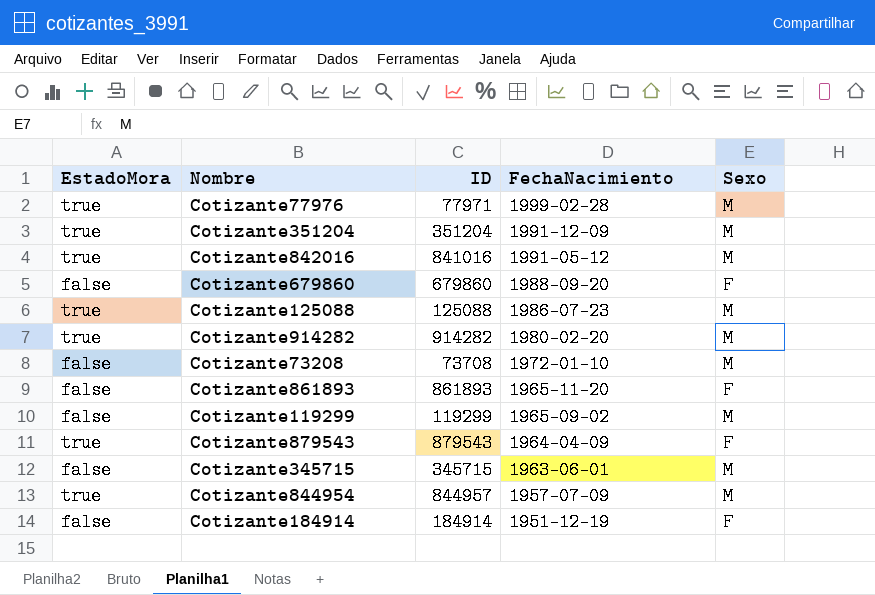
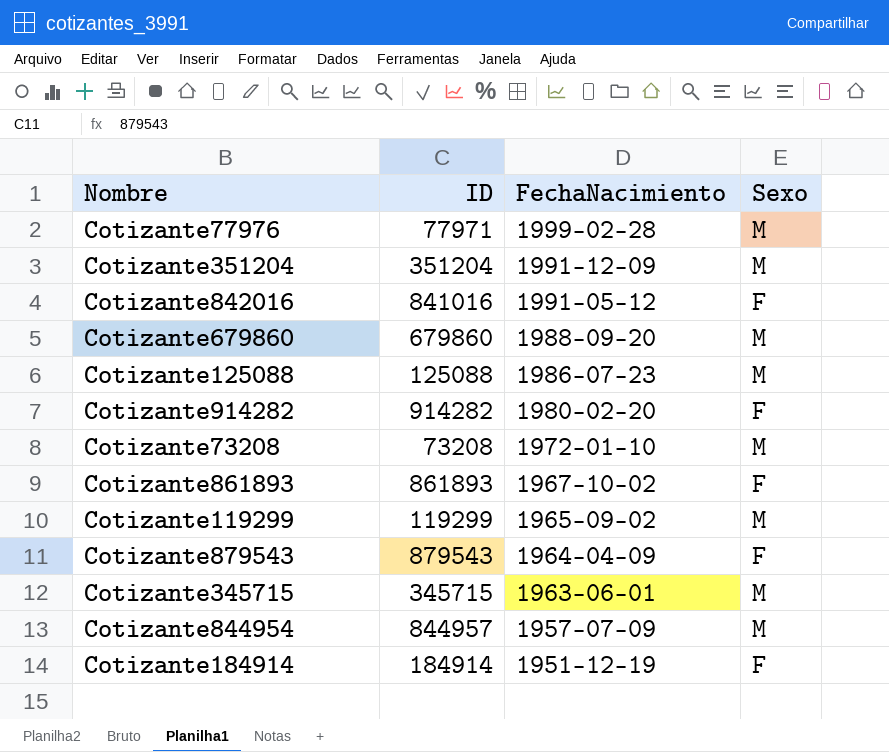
column EstadoMora | position: 1 -> none
Cotizante842016 | Sexo: M -> F
Cotizante679860 | Sexo: F -> M
Cotizante914282 | Sexo: M -> F
Cotizante73208 | ID: 73708 -> 73208
Cotizante861893 | FechaNacimiento: 1965-11-20 -> 1967-10-02

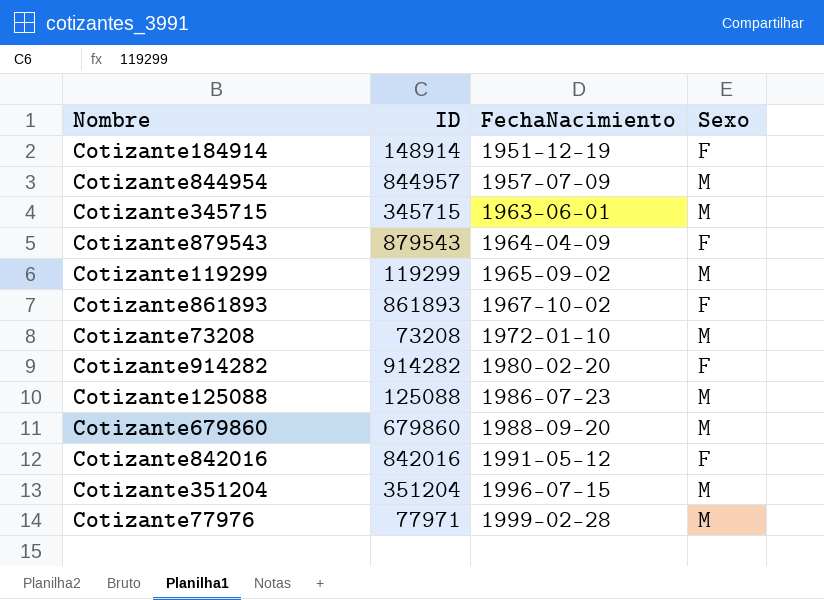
row order: FechaNacimiento descending -> FechaNacimiento ascending
Cotizante184914 | ID: 184914 -> 148914
Cotizante842016 | ID: 841016 -> 842016
Cotizante351204 | FechaNacimiento: 1991-12-09 -> 1996-07-15

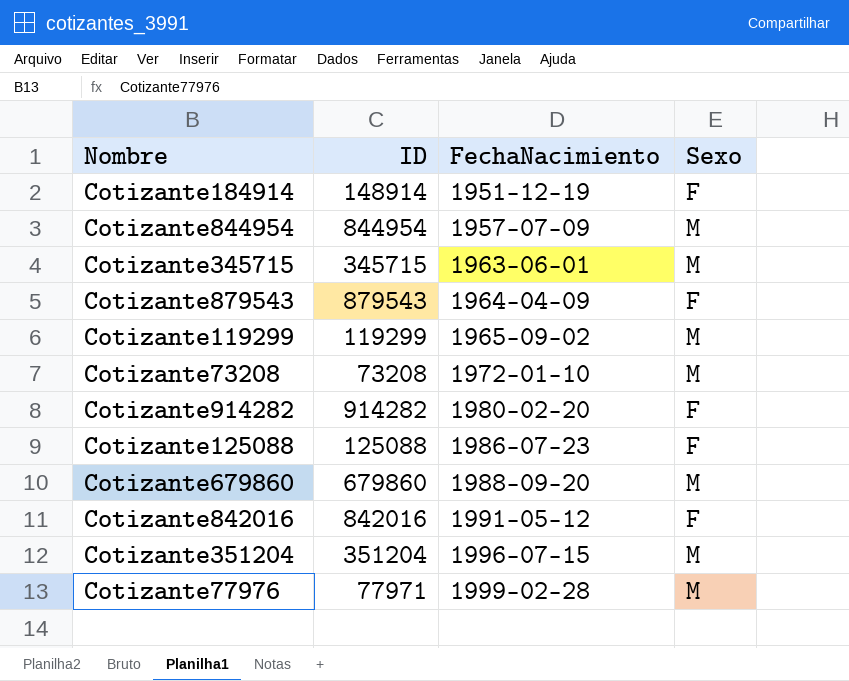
row Cotizante861893: 861893 | 1967-10-02 | F -> none
Cotizante844954 | ID: 844957 -> 844954
Cotizante125088 | Sexo: M -> F

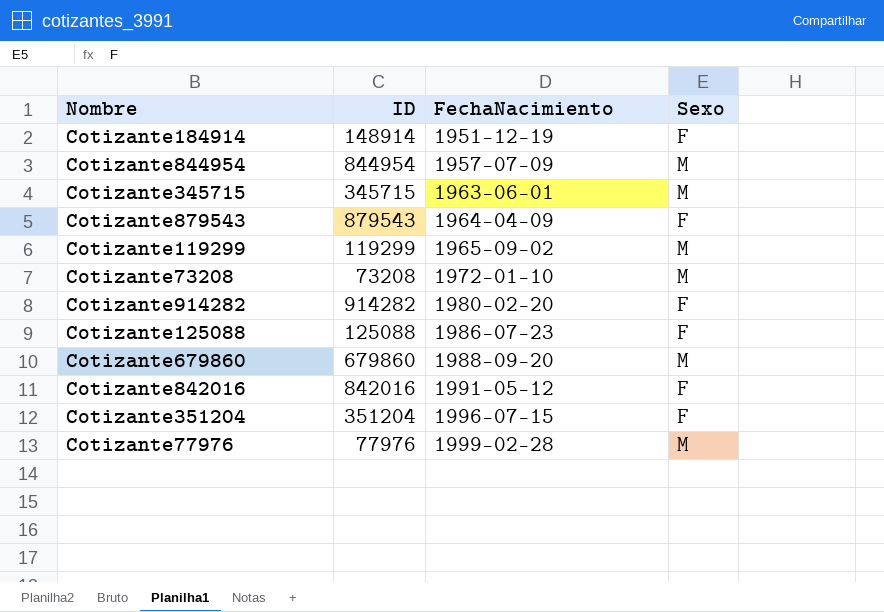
Cotizante351204 | Sexo: M -> F
Cotizante77976 | ID: 77971 -> 77976

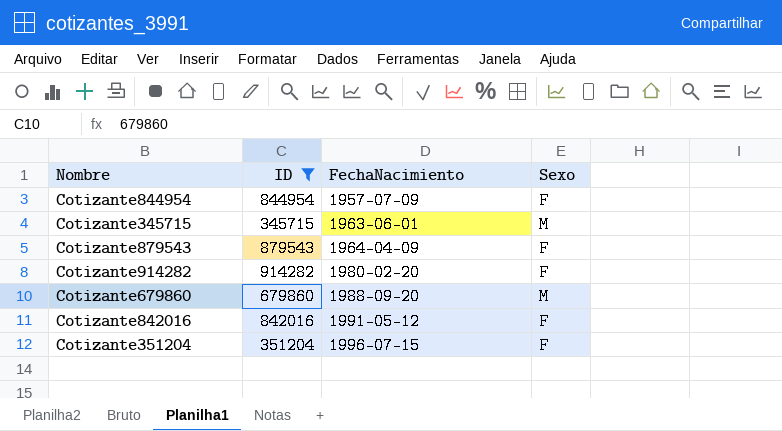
filter: none -> ID >= 345715
Cotizante844954 | Sexo: M -> F

